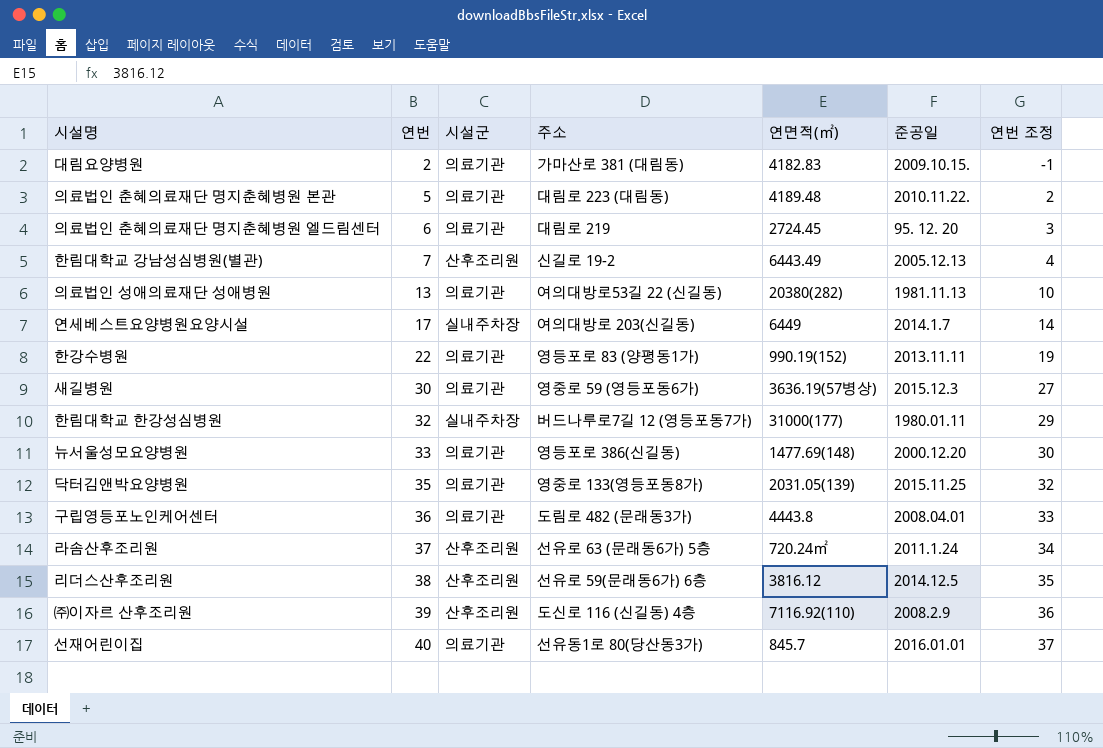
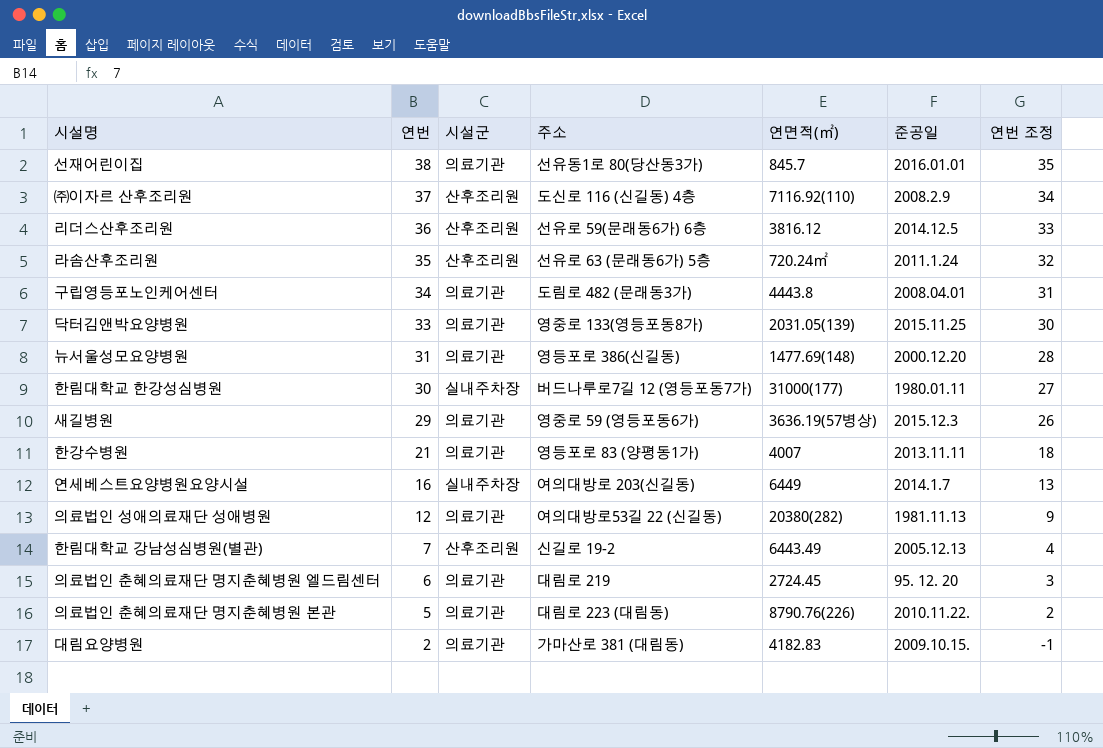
row order: 연번 ascending -> 연번 descending
선재어린이집 | 연번: 40 -> 38
선재어린이집 | 연번 조정: 37 -> 35
㈜이자르 산후조리원 | 연번: 39 -> 37
㈜이자르 산후조리원 | 연번 조정: 36 -> 34
리더스산후조리원 | 연번: 38 -> 36
리더스산후조리원 | 연번 조정: 35 -> 33
라솜산후조리원 | 연번: 37 -> 35
라솜산후조리원 | 연번 조정: 34 -> 32
구립영등포노인케어센터 | 연번: 36 -> 34
구립영등포노인케어센터 | 연번 조정: 33 -> 31
닥터김앤박요양병원 | 연번: 35 -> 33
닥터김앤박요양병원 | 연번 조정: 32 -> 30
뉴서울성모요양병원 | 연번: 33 -> 31
뉴서울성모요양병원 | 연번 조정: 30 -> 28
한림대학교 한강성심병원 | 연번: 32 -> 30
한림대학교 한강성심병원 | 연번 조정: 29 -> 27
새길병원 | 연번: 30 -> 29
새길병원 | 연번 조정: 27 -> 26
한강수병원 | 연번: 22 -> 21
한강수병원 | 연면적(㎡): 990.19(152) -> 4007
한강수병원 | 연번 조정: 19 -> 18
연세베스트요양병원요양시설 | 연번: 17 -> 16
연세베스트요양병원요양시설 | 연번 조정: 14 -> 13
의료법인 성애의료재단 성애병원 | 연번: 13 -> 12
의료법인 성애의료재단 성애병원 | 연번 조정: 10 -> 9
의료법인 춘혜의료재단 명지춘혜병원 본관 | 연면적(㎡): 4189.48 -> 8790.76(226)

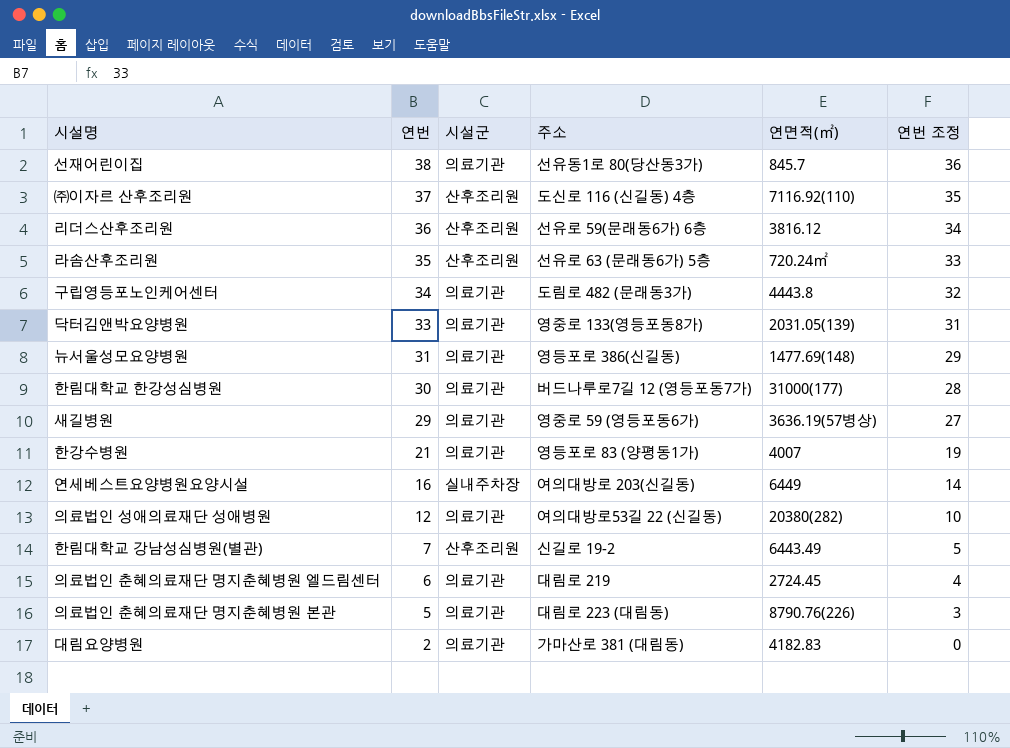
column 준공일 | position: 6 -> none
column 연번 조정 | formula: [연번] - 3 -> [연번] - 2
한림대학교 한강성심병원 | 시설군: 실내주차장 -> 의료기관

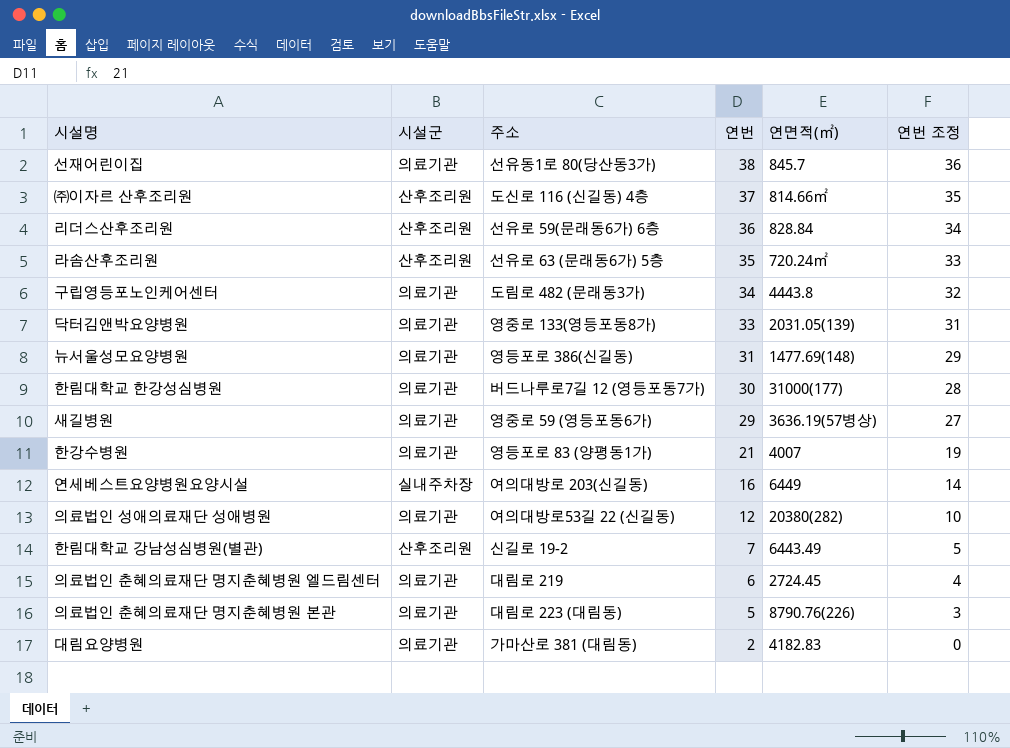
column 연번 | position: 2 -> 4
㈜이자르 산후조리원 | 연면적(㎡): 7116.92(110) -> 814.66㎡
리더스산후조리원 | 연면적(㎡): 3816.12 -> 828.84

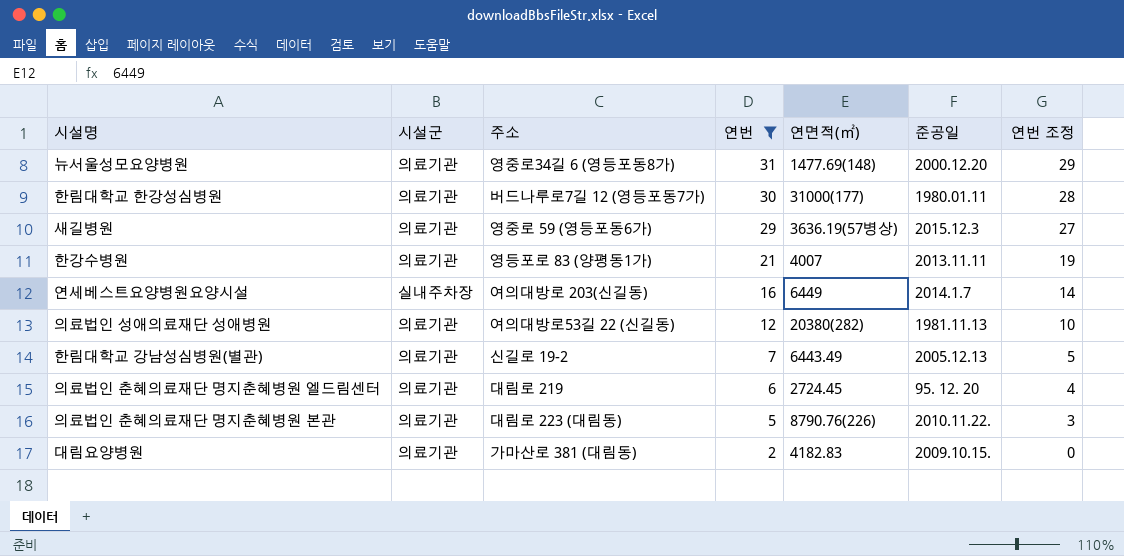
filter: none -> 연번 <= 31
column 준공일 | position: none -> 6
뉴서울성모요양병원 | 주소: 영등포로 386(신길동) -> 영중로34길 6 (영등포동8가)
한림대학교 강남성심병원(별관) | 시설군: 산후조리원 -> 의료기관

